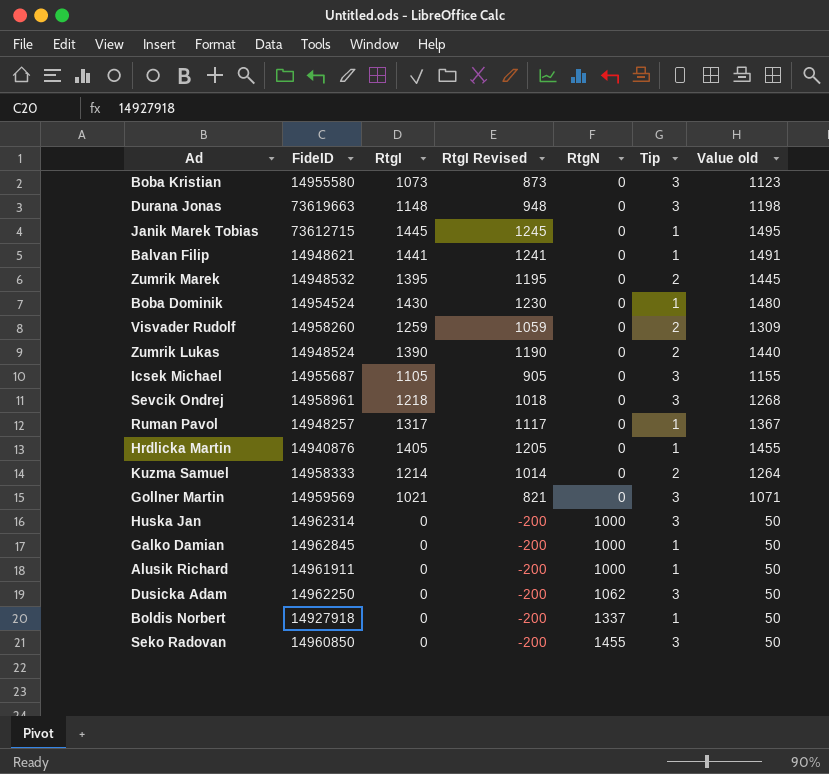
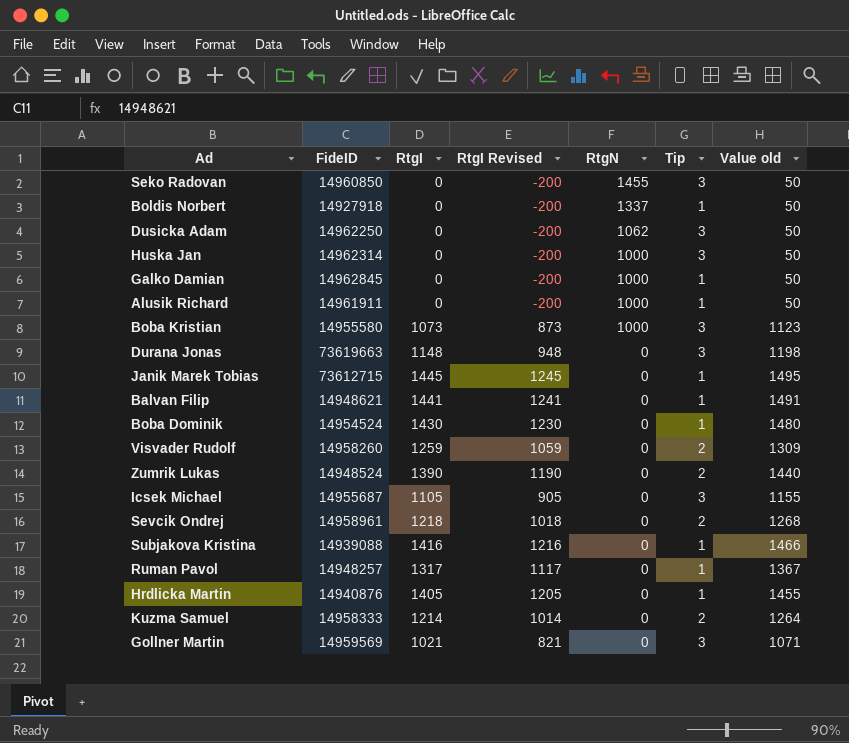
row order: RtgN ascending -> RtgN descending
row Zumrik Marek: 14948532 | 1395 | 1195 | 0 | 2 | 1445 -> none
Boba Kristian | RtgN: 0 -> 1000
Sevcik Ondrej | Tip: 3 -> 2
row Subjakova Kristina: none -> 14939088 | 1416 | 1216 | 0 | 1 | 1466

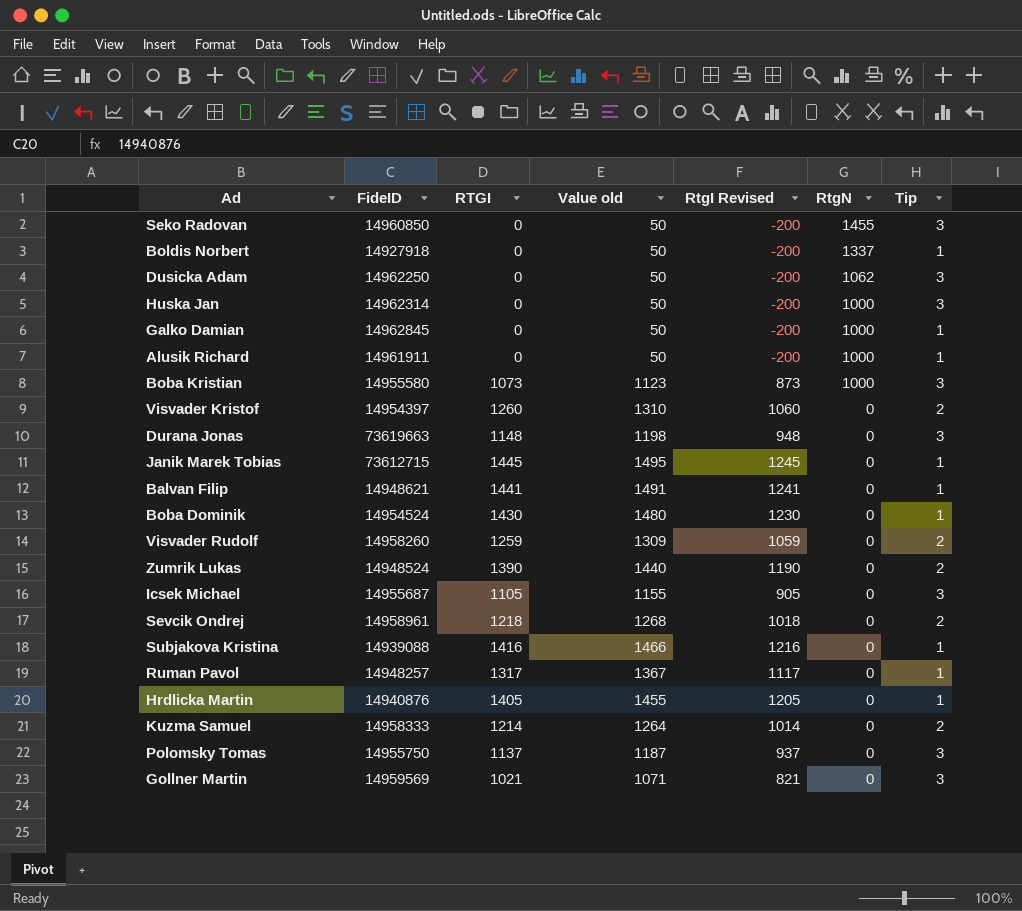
column name: RtgI -> RTGI
column Value old | position: 7 -> 4
row Visvader Kristof: none -> 14954397 | 1260 | 1310 | 1060 | 0 | 2
row Polomsky Tomas: none -> 14955750 | 1137 | 1187 | 937 | 0 | 3

